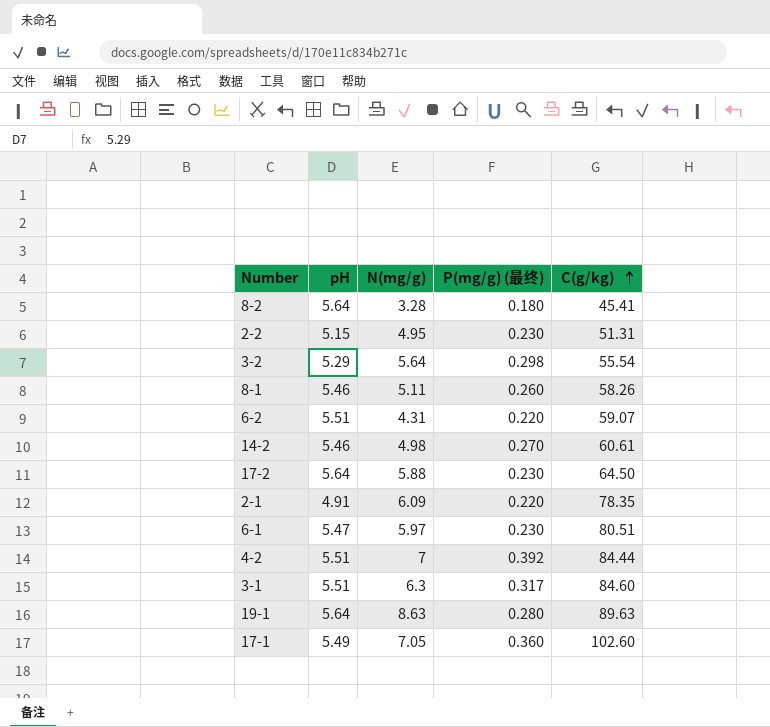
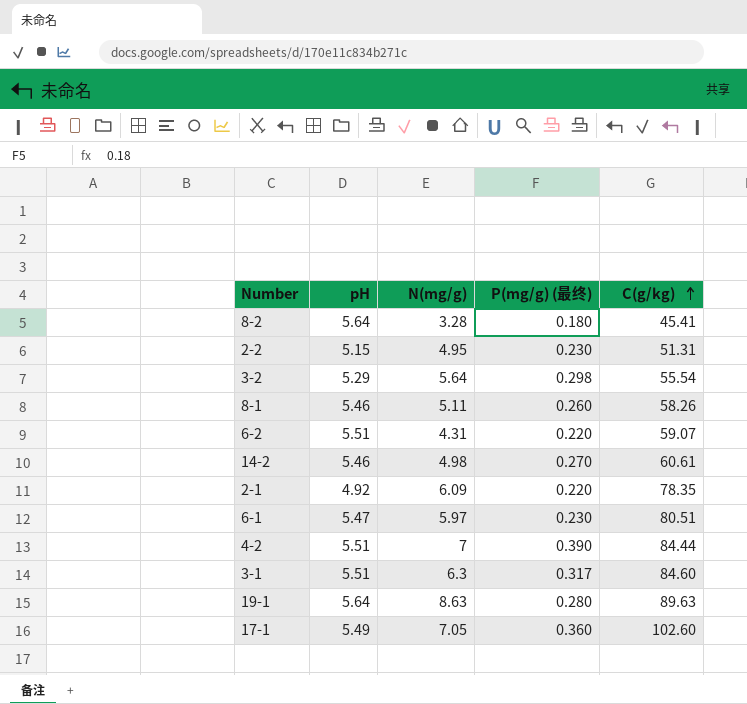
row 17-2: 5.64 | 5.88 | 0.230 | 64.50 -> none
2-1 | pH: 4.91 -> 4.92
4-2 | P(mg/g) (最终): 0.392 -> 0.390

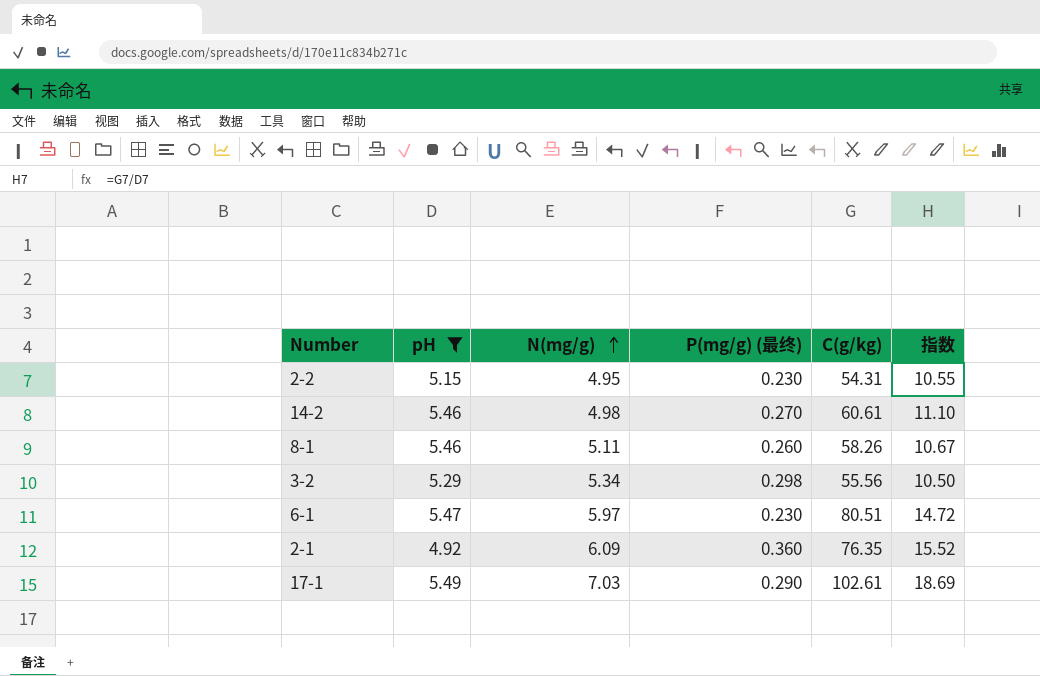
filter: none -> pH <= 5.49
row order: C(g/kg) ascending -> N(mg/g) ascending
column 指数 | formula: none -> [C(g/kg)] / [pH]
2-2 | C(g/kg): 51.31 -> 54.31
3-2 | N(mg/g): 5.64 -> 5.34
3-2 | C(g/kg): 55.54 -> 55.56
2-1 | P(mg/g) (最终): 0.220 -> 0.360
2-1 | C(g/kg): 78.35 -> 76.35
17-1 | N(mg/g): 7.05 -> 7.03
17-1 | P(mg/g) (最终): 0.360 -> 0.290
17-1 | C(g/kg): 102.60 -> 102.61

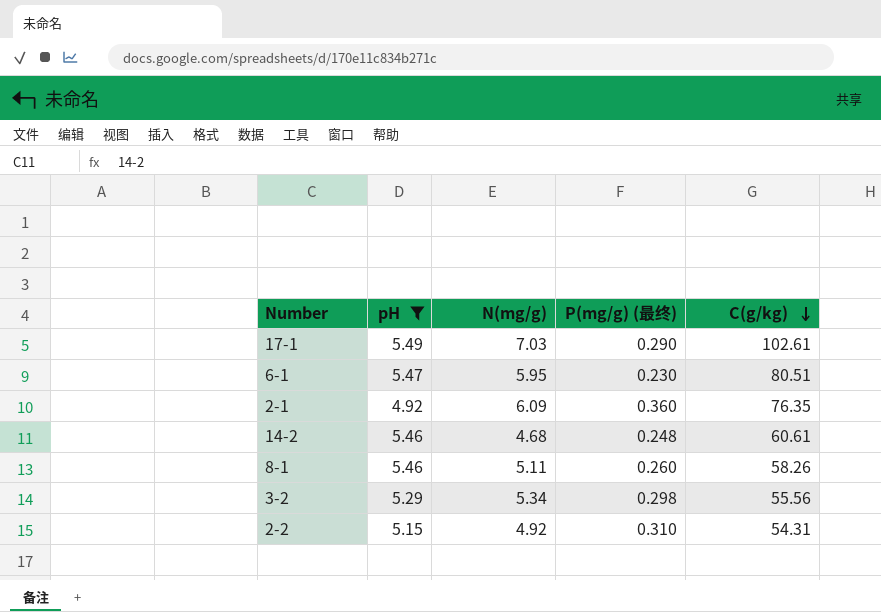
row order: N(mg/g) ascending -> C(g/kg) descending
column 指数 | formula: [C(g/kg)] / [pH] -> none
6-1 | N(mg/g): 5.97 -> 5.95
14-2 | N(mg/g): 4.98 -> 4.68
14-2 | P(mg/g) (最终): 0.270 -> 0.248
2-2 | N(mg/g): 4.95 -> 4.92
2-2 | P(mg/g) (最终): 0.230 -> 0.310

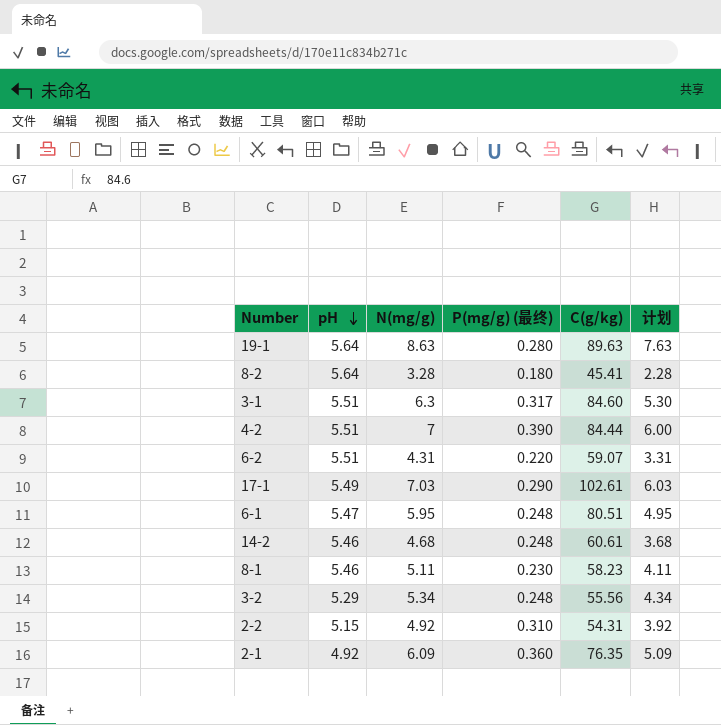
filter: pH <= 5.49 -> none
row order: C(g/kg) descending -> pH descending
column 计划 | formula: none -> [N(mg/g)] - 1
6-1 | P(mg/g) (最终): 0.230 -> 0.248
8-1 | P(mg/g) (最终): 0.260 -> 0.230
8-1 | C(g/kg): 58.26 -> 58.23
3-2 | P(mg/g) (最终): 0.298 -> 0.248

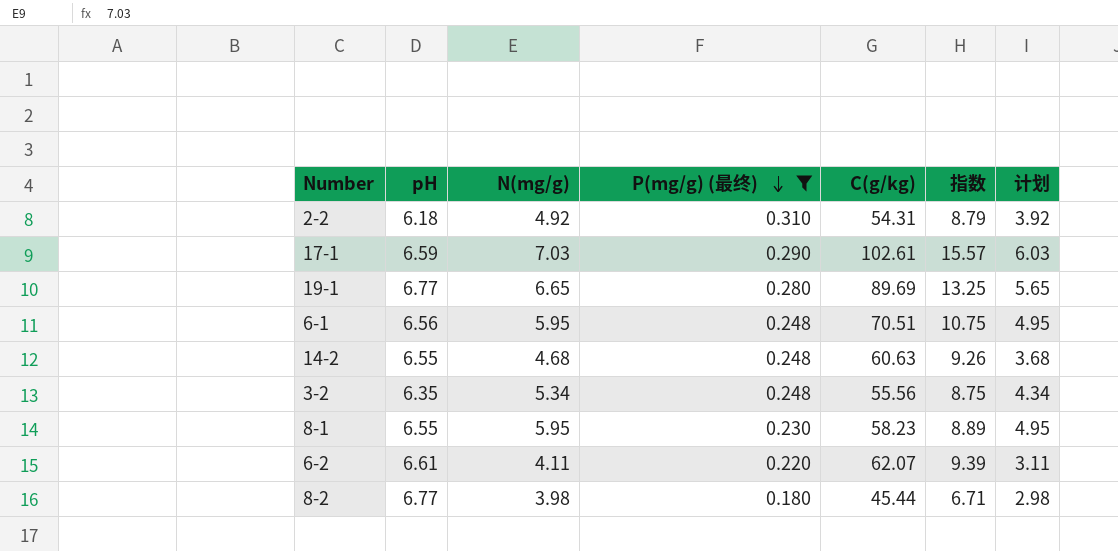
filter: none -> P(mg/g) (最终) <= 0.310
row order: pH descending -> P(mg/g) (最终) descending
column 指数 | formula: none -> [C(g/kg)] / [pH]
2-2 | pH: 5.15 -> 6.18
17-1 | pH: 5.49 -> 6.59
19-1 | pH: 5.64 -> 6.77
19-1 | N(mg/g): 8.63 -> 6.65
19-1 | C(g/kg): 89.63 -> 89.69
19-1 | 计划: 7.63 -> 5.65
6-1 | pH: 5.47 -> 6.56
6-1 | C(g/kg): 80.51 -> 70.51
14-2 | pH: 5.46 -> 6.55
14-2 | C(g/kg): 60.61 -> 60.63
3-2 | pH: 5.29 -> 6.35
8-1 | pH: 5.46 -> 6.55
8-1 | N(mg/g): 5.11 -> 5.95
8-1 | 计划: 4.11 -> 4.95
6-2 | pH: 5.51 -> 6.61
6-2 | N(mg/g): 4.31 -> 4.11
6-2 | C(g/kg): 59.07 -> 62.07
6-2 | 计划: 3.31 -> 3.11
8-2 | pH: 5.64 -> 6.77
8-2 | N(mg/g): 3.28 -> 3.98
8-2 | C(g/kg): 45.41 -> 45.44
8-2 | 计划: 2.28 -> 2.98

